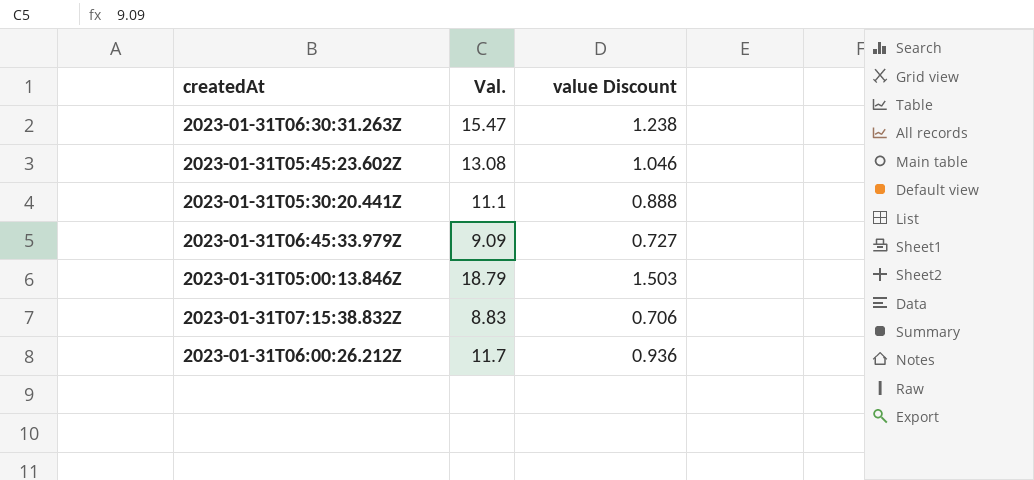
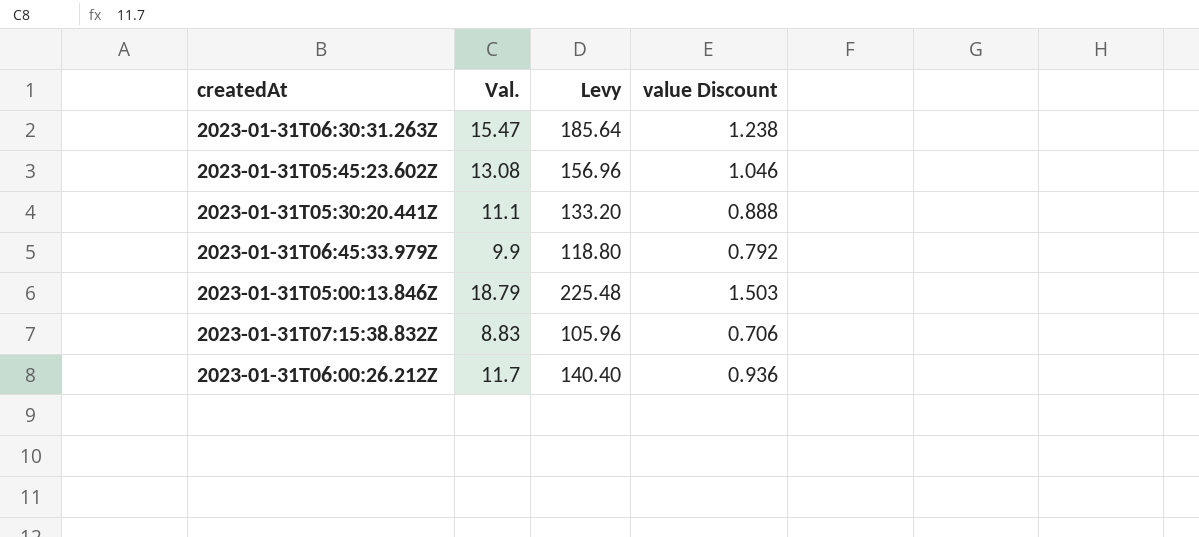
column Levy | formula: none -> [Val.] * 12
2023-01-31T06:45:33.979Z | Val.: 9.09 -> 9.9
2023-01-31T06:45:33.979Z | value Discount: 0.727 -> 0.792

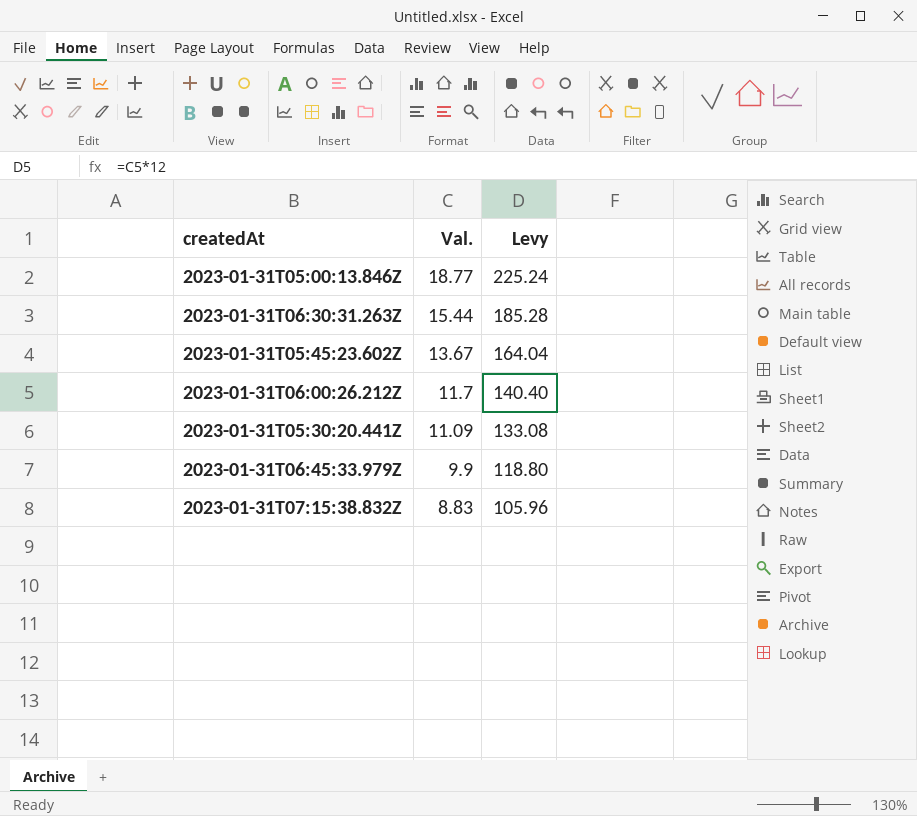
row order: none -> Val. descending
column value Discount | formula: [Val.] * 0.08 -> none
2023-01-31T05:00:13.846Z | Val.: 18.79 -> 18.77
2023-01-31T05:00:13.846Z | Levy: 225.48 -> 225.24
2023-01-31T06:30:31.263Z | Val.: 15.47 -> 15.44
2023-01-31T06:30:31.263Z | Levy: 185.64 -> 185.28
2023-01-31T05:45:23.602Z | Val.: 13.08 -> 13.67
2023-01-31T05:45:23.602Z | Levy: 156.96 -> 164.04
2023-01-31T05:30:20.441Z | Val.: 11.1 -> 11.09
2023-01-31T05:30:20.441Z | Levy: 133.20 -> 133.08

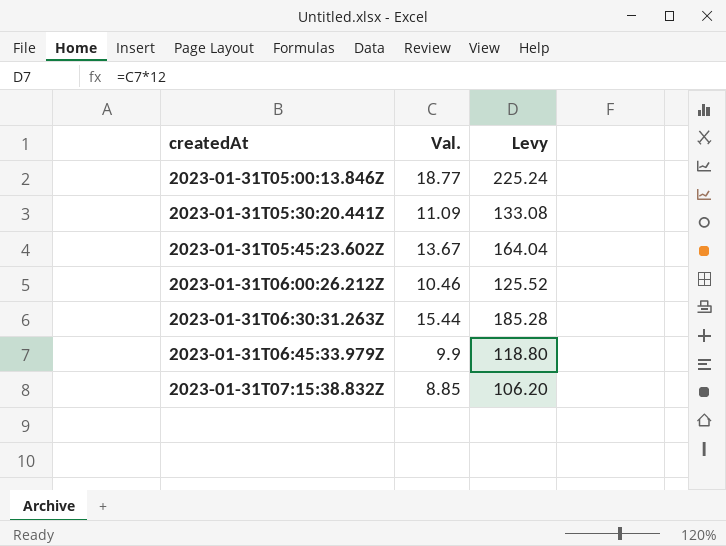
row order: Val. descending -> createdAt ascending
2023-01-31T06:00:26.212Z | Val.: 11.7 -> 10.46
2023-01-31T06:00:26.212Z | Levy: 140.40 -> 125.52
2023-01-31T07:15:38.832Z | Val.: 8.83 -> 8.85
2023-01-31T07:15:38.832Z | Levy: 105.96 -> 106.20

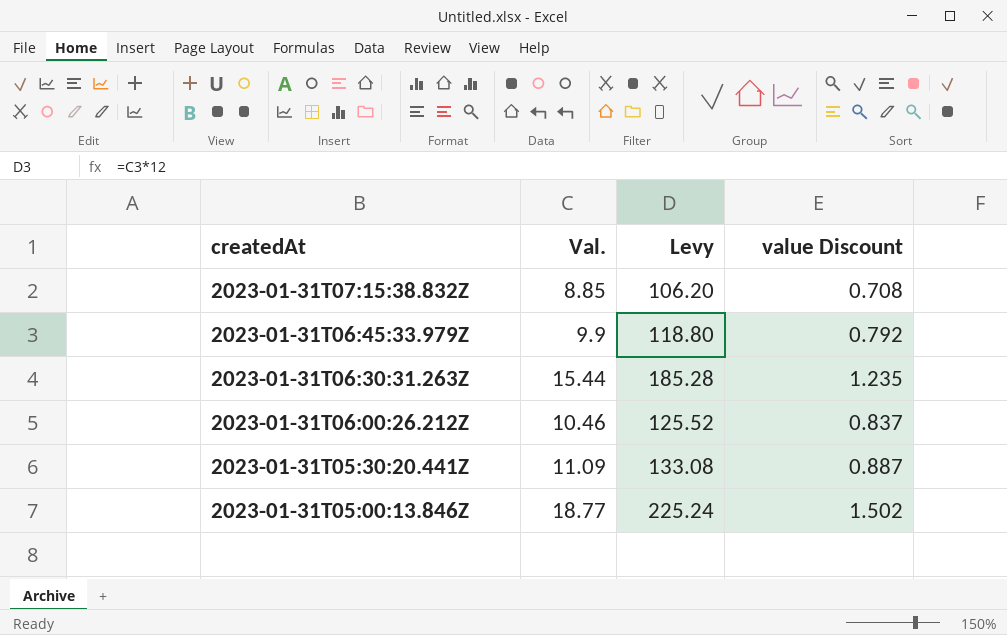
row order: createdAt ascending -> createdAt descending
column value Discount | formula: none -> [Val.] * 0.08
row 2023-01-31T05:45:23.602Z: 13.67 | 164.04 -> none

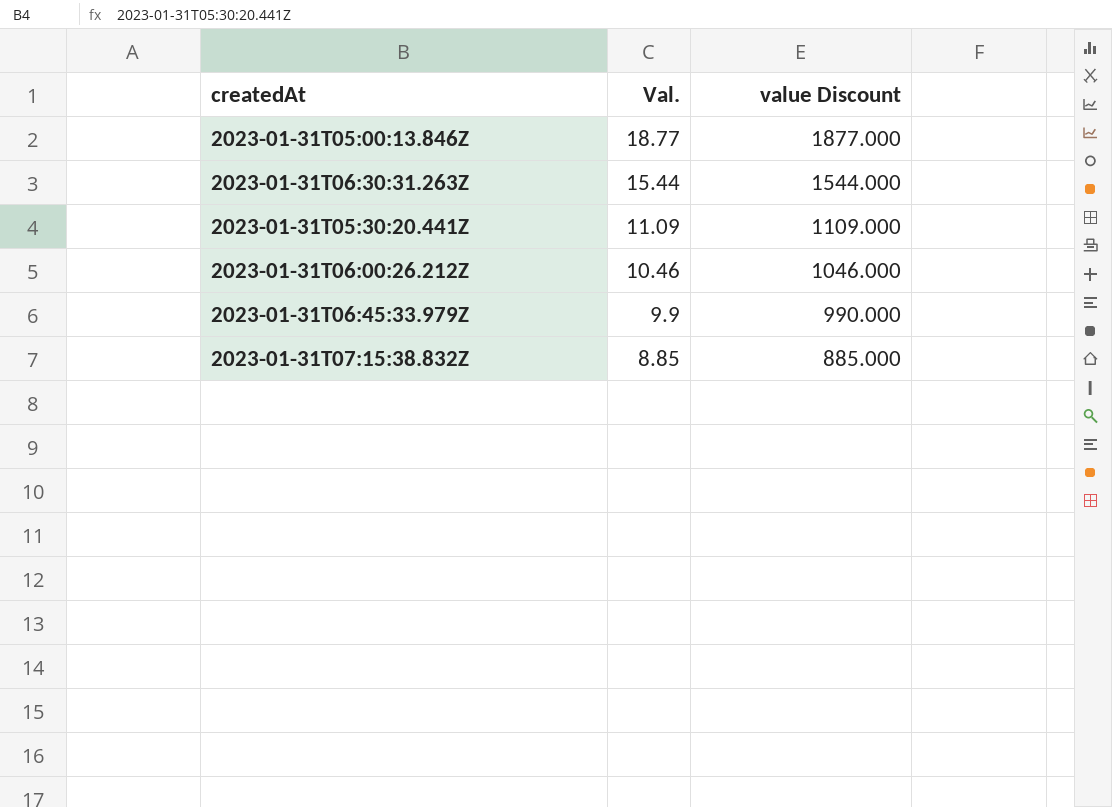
row order: createdAt descending -> Val. descending
column Levy | formula: [Val.] * 12 -> none
column value Discount | formula: [Val.] * 0.08 -> [Val.] * 100

